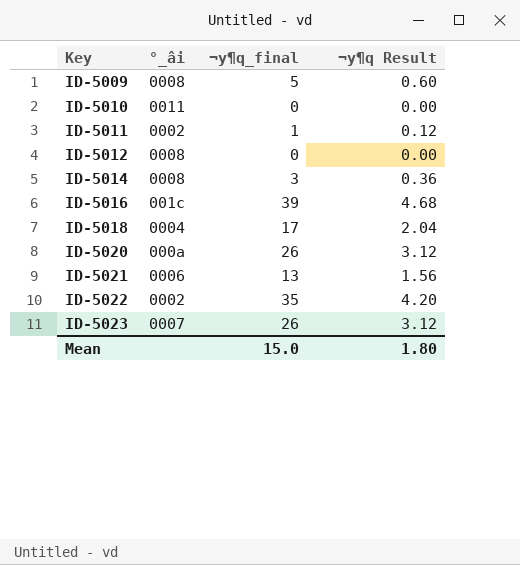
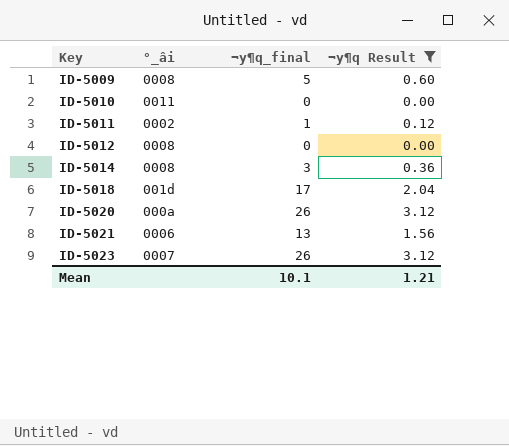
filter: none -> ¬y¶q Result <= 3.12
ID-5018 | °_âi: 0004 -> 001d
Mean | ¬y¶q_final: 15.0 -> 10.1
Mean | ¬y¶q Result: 1.80 -> 1.21

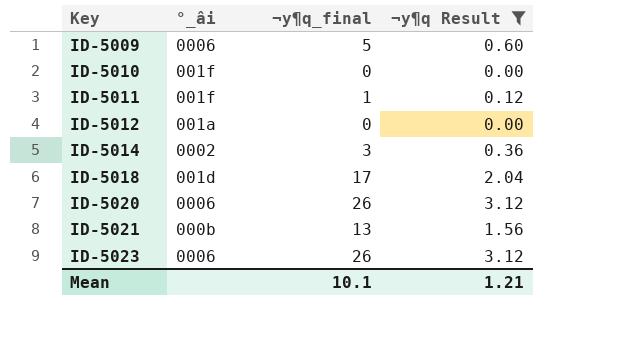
ID-5009 | °_âi: 0008 -> 0006
ID-5010 | °_âi: 0011 -> 001f
ID-5011 | °_âi: 0002 -> 001f
ID-5012 | °_âi: 0008 -> 001a
ID-5014 | °_âi: 0008 -> 0002
ID-5020 | °_âi: 000a -> 0006
ID-5021 | °_âi: 0006 -> 000b
ID-5023 | °_âi: 0007 -> 0006

